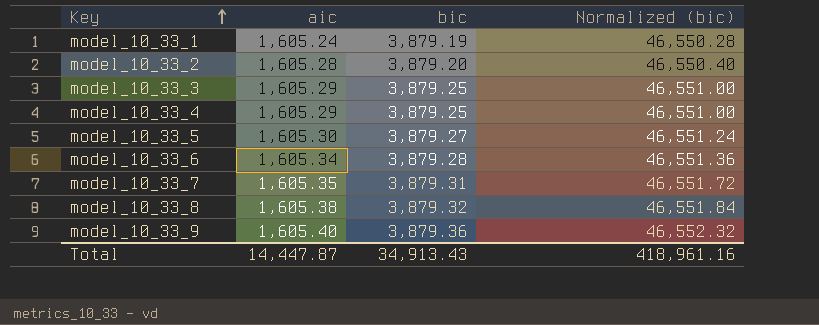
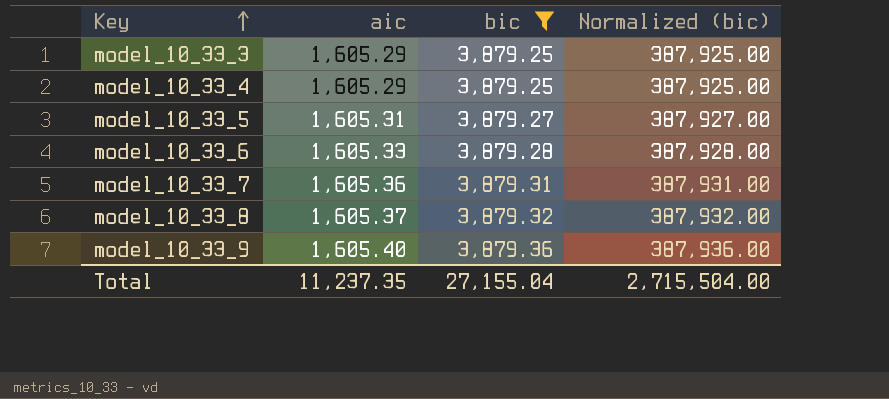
filter: none -> bic >= 3,879.25
column Normalized (bic) | formula: [bic] * 12 -> [bic] * 100
model_10_33_5 | aic: 1,605.30 -> 1,605.31
model_10_33_6 | aic: 1,605.34 -> 1,605.33
model_10_33_7 | aic: 1,605.35 -> 1,605.36
model_10_33_8 | aic: 1,605.38 -> 1,605.37
Total | aic: 14,447.87 -> 11,237.35
Total | bic: 34,913.43 -> 27,155.04
Total | Normalized (bic): 418,961.16 -> 2,715,504.00

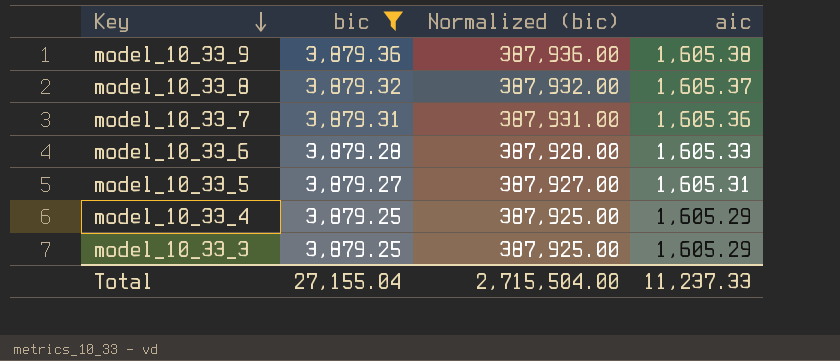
row order: Key ascending -> Key descending
column aic | position: 2 -> 4
model_10_33_9 | aic: 1,605.40 -> 1,605.38
Total | aic: 11,237.35 -> 11,237.33

